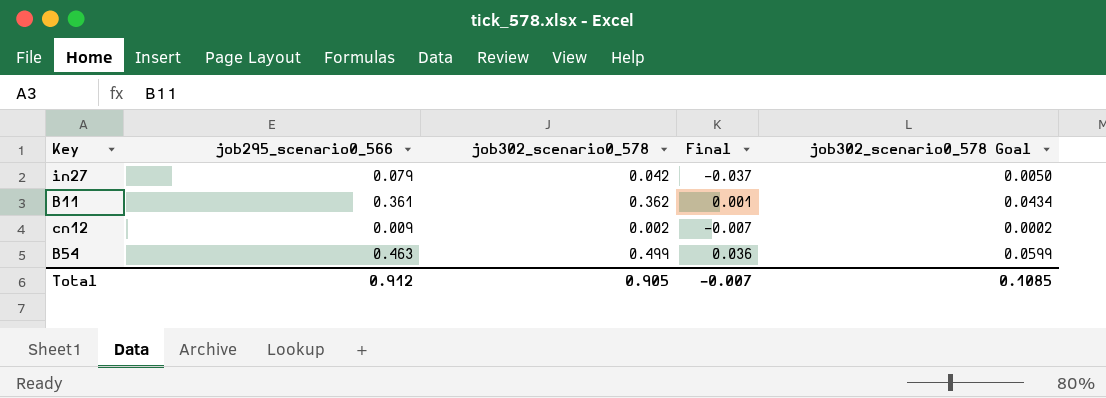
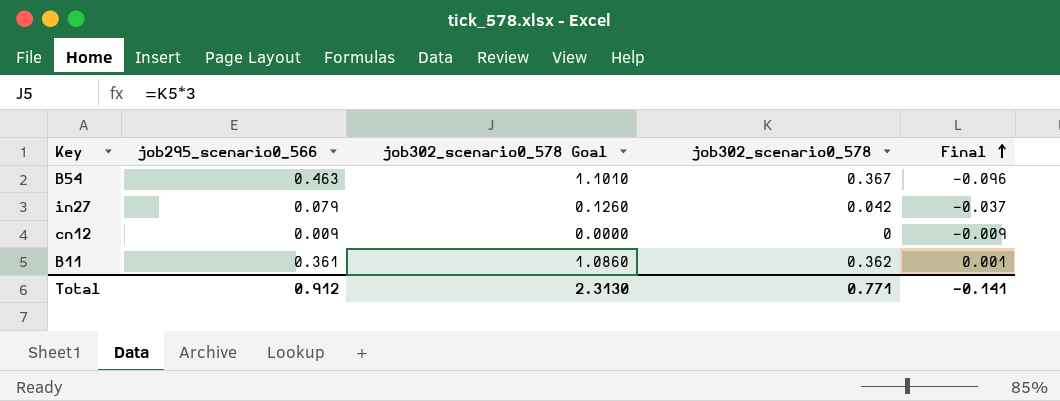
row order: none -> Final ascending
column job302_scenario0_578 Goal | formula: [job302_scenario0_578] * 0.12 -> [job302_scenario0_578] * 3
column job302_scenario0_578 Goal | position: 5 -> 3
B54 | job302_scenario0_578: 0.499 -> 0.367
B54 | Final: 0.036 -> -0.096
cn12 | job302_scenario0_578: 0.002 -> 0
cn12 | Final: -0.007 -> -0.009
Total | job302_scenario0_578 Goal: 0.1085 -> 2.3130
Total | job302_scenario0_578: 0.905 -> 0.771
Total | Final: -0.007 -> -0.141

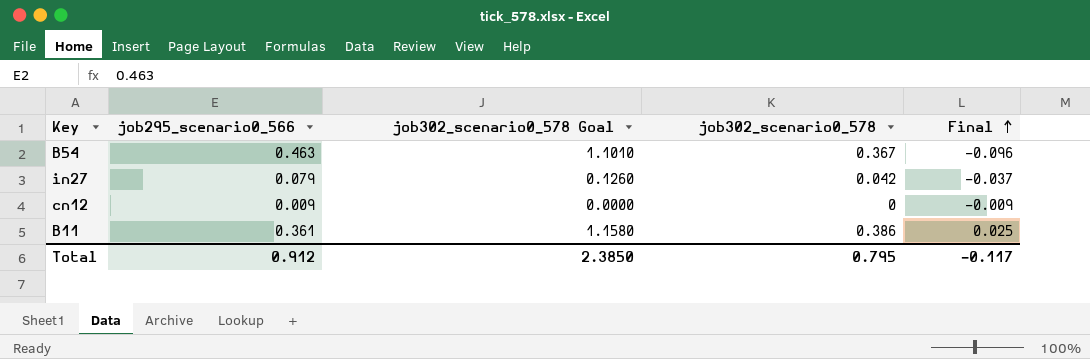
B11 | job302_scenario0_578 Goal: 1.0860 -> 1.1580
B11 | job302_scenario0_578: 0.362 -> 0.386
B11 | Final: 0.001 -> 0.025
Total | job302_scenario0_578 Goal: 2.3130 -> 2.3850
Total | job302_scenario0_578: 0.771 -> 0.795
Total | Final: -0.141 -> -0.117

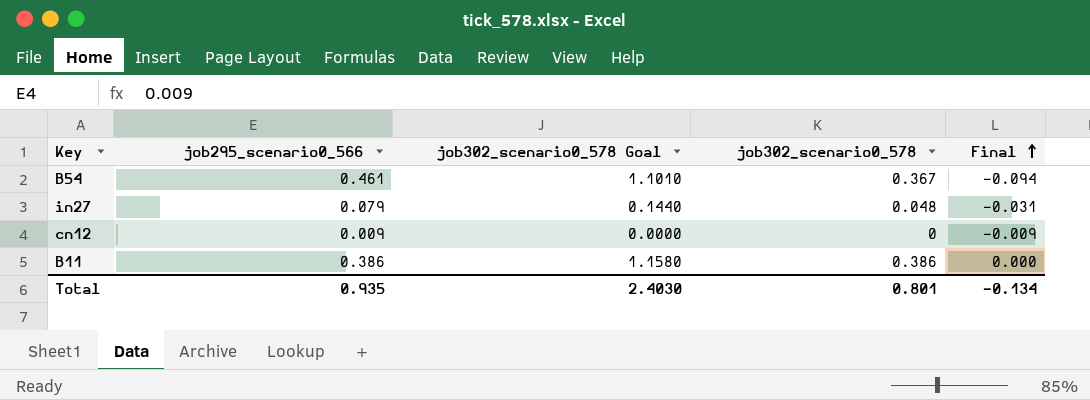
B54 | job295_scenario0_566: 0.463 -> 0.461
B54 | Final: -0.096 -> -0.094
in27 | job302_scenario0_578 Goal: 0.1260 -> 0.1440
in27 | job302_scenario0_578: 0.042 -> 0.048
in27 | Final: -0.037 -> -0.031
B11 | job295_scenario0_566: 0.361 -> 0.386
B11 | Final: 0.025 -> 0.000
Total | job295_scenario0_566: 0.912 -> 0.935
Total | job302_scenario0_578 Goal: 2.3850 -> 2.4030
Total | job302_scenario0_578: 0.795 -> 0.801
Total | Final: -0.117 -> -0.134

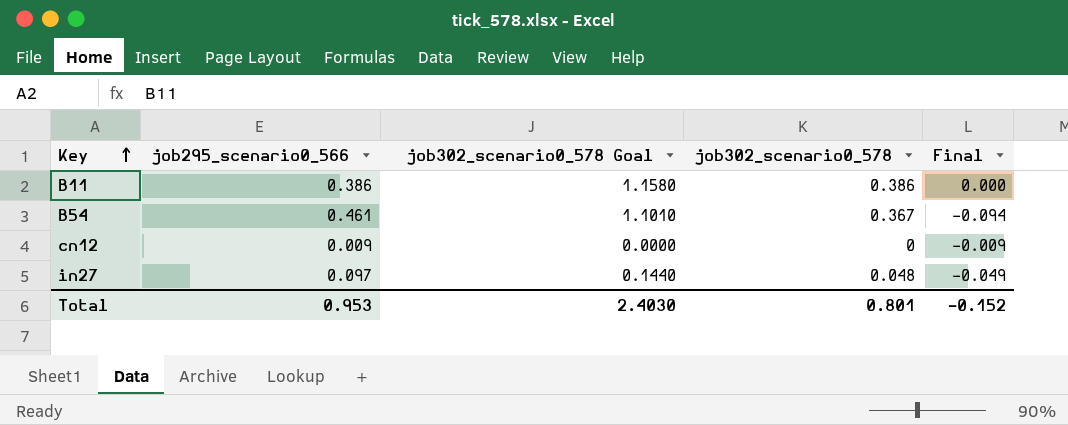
row order: Final ascending -> Key ascending
in27 | job295_scenario0_566: 0.079 -> 0.097
in27 | Final: -0.031 -> -0.049
Total | job295_scenario0_566: 0.935 -> 0.953
Total | Final: -0.134 -> -0.152

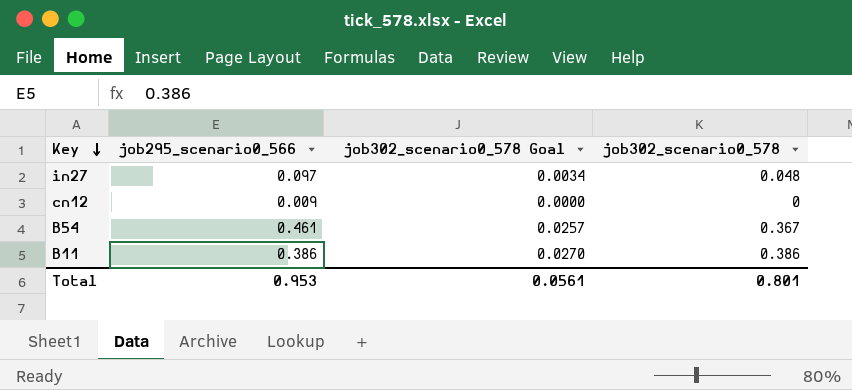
row order: Key ascending -> Key descending
column Final | formula: [job302_scenario0_578] - [job295_scenario0_566] -> none
column job302_scenario0_578 Goal | formula: [job302_scenario0_578] * 3 -> [job302_scenario0_578] * 0.07
Total | job302_scenario0_578 Goal: 2.4030 -> 0.0561

